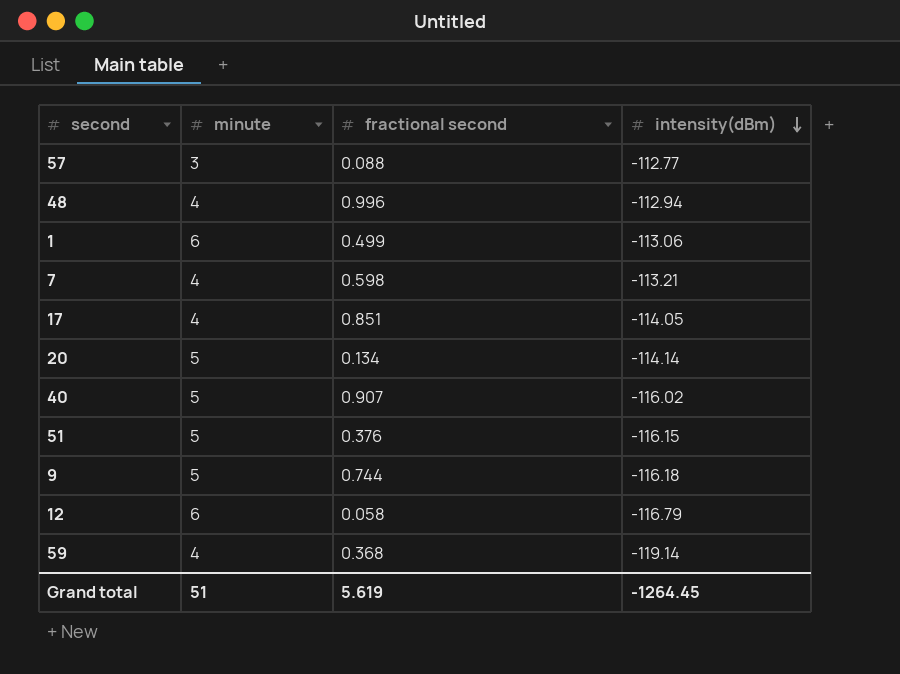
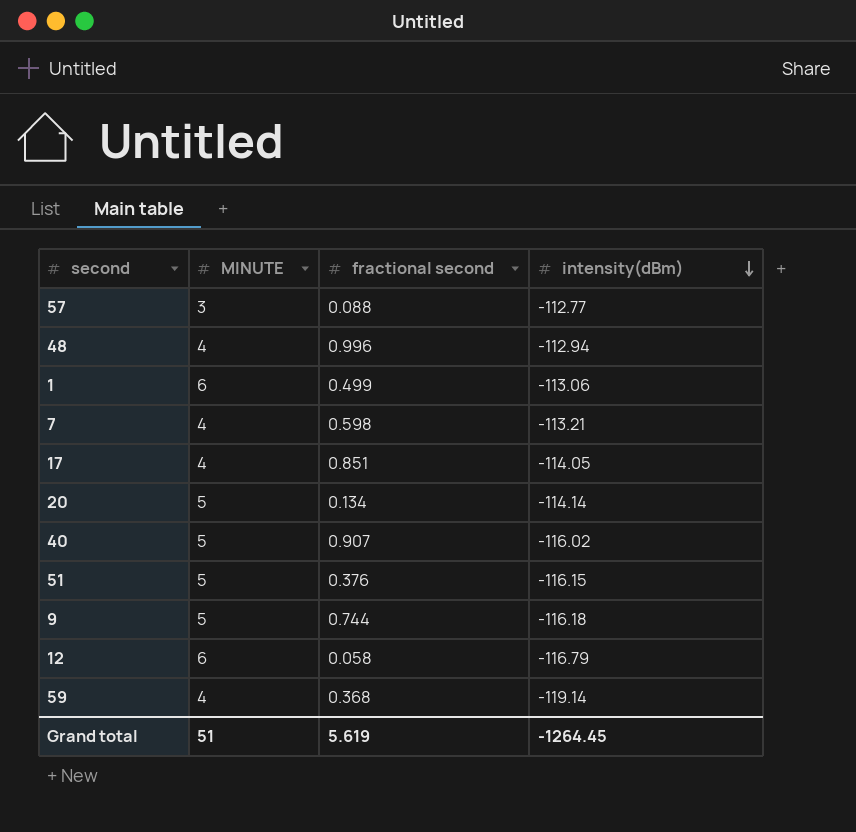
column name: minute -> MINUTE

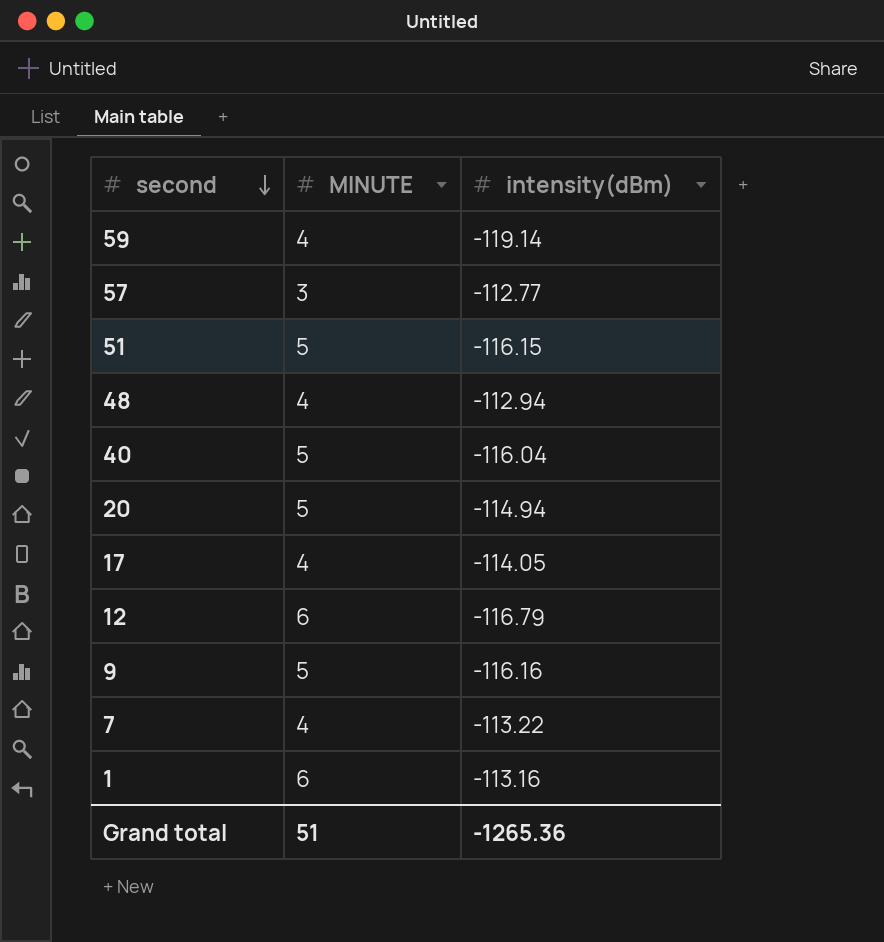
row order: intensity(dBm) descending -> second descending
column fractional second | position: 3 -> none
40 | intensity(dBm): -116.02 -> -116.04
20 | intensity(dBm): -114.14 -> -114.94
9 | intensity(dBm): -116.18 -> -116.16
7 | intensity(dBm): -113.21 -> -113.22
1 | intensity(dBm): -113.06 -> -113.16
Grand total | intensity(dBm): -1264.45 -> -1265.36

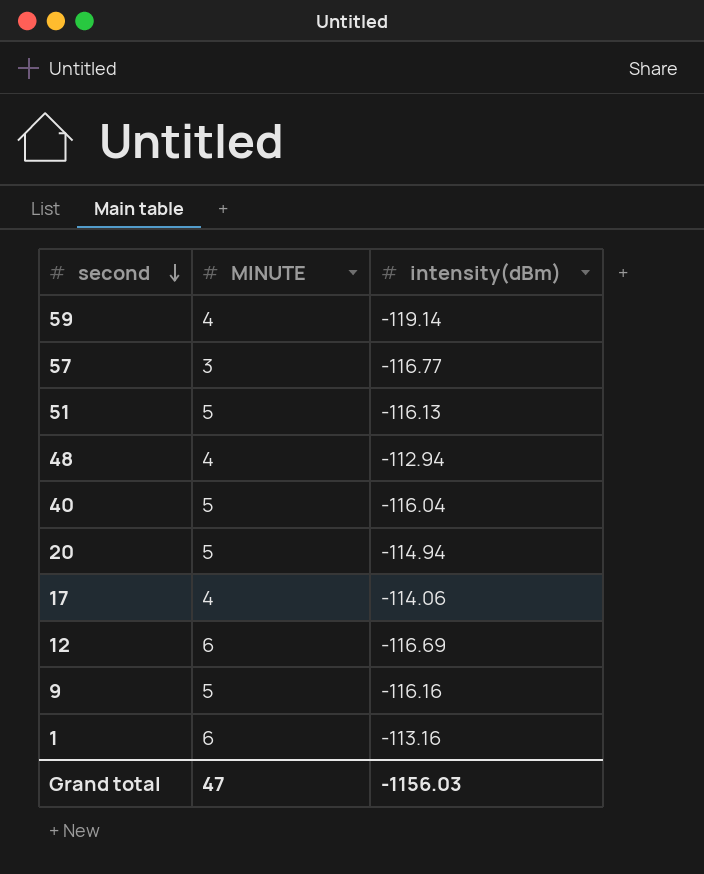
row 7: 4 | -113.22 -> none
57 | intensity(dBm): -112.77 -> -116.77
51 | intensity(dBm): -116.15 -> -116.13
17 | intensity(dBm): -114.05 -> -114.06
12 | intensity(dBm): -116.79 -> -116.69
Grand total | MINUTE: 51 -> 47
Grand total | intensity(dBm): -1265.36 -> -1156.03

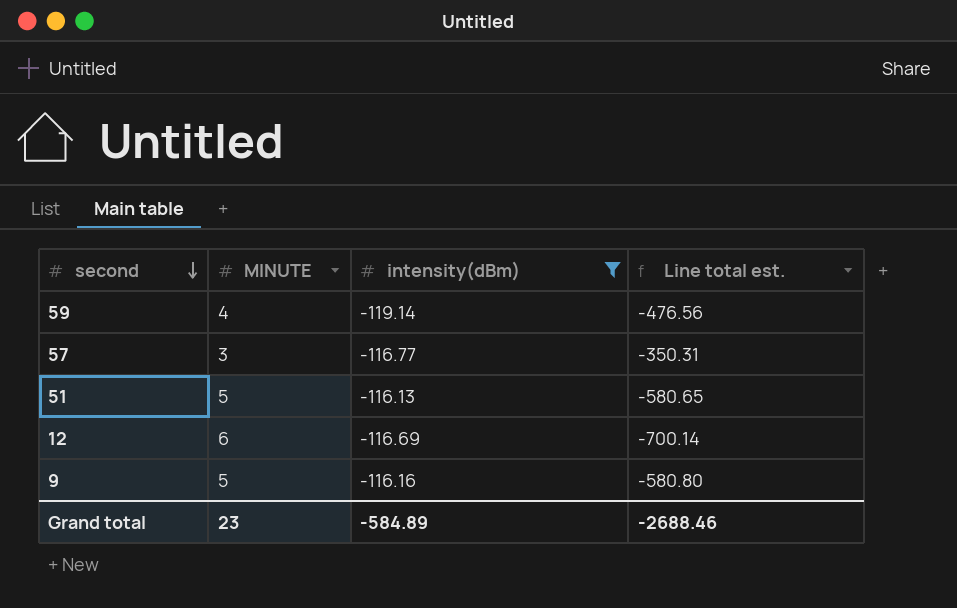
filter: none -> intensity(dBm) <= -116.13
column Line total est. | formula: none -> [MINUTE] * [intensity(dBm)]
Grand total | MINUTE: 47 -> 23
Grand total | intensity(dBm): -1156.03 -> -584.89

